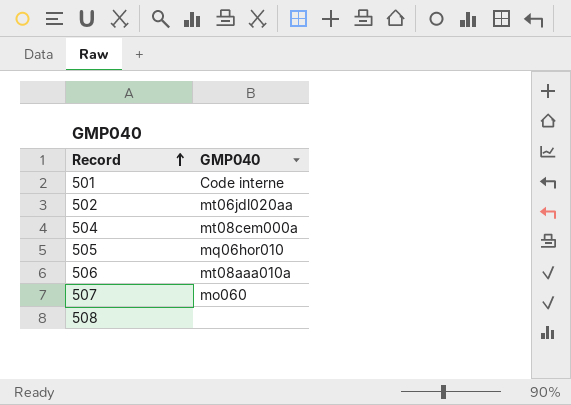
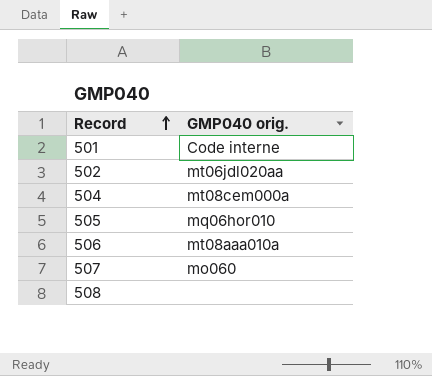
column name: GMP040 -> GMP040 orig.

